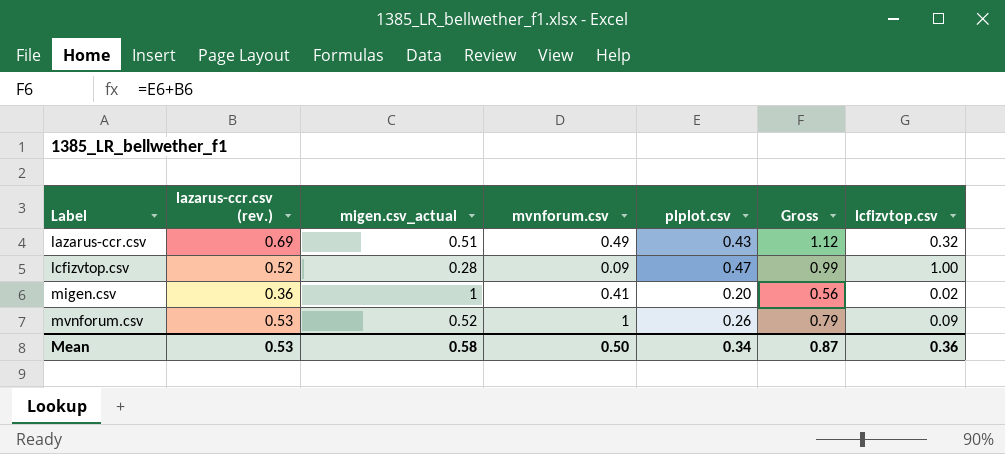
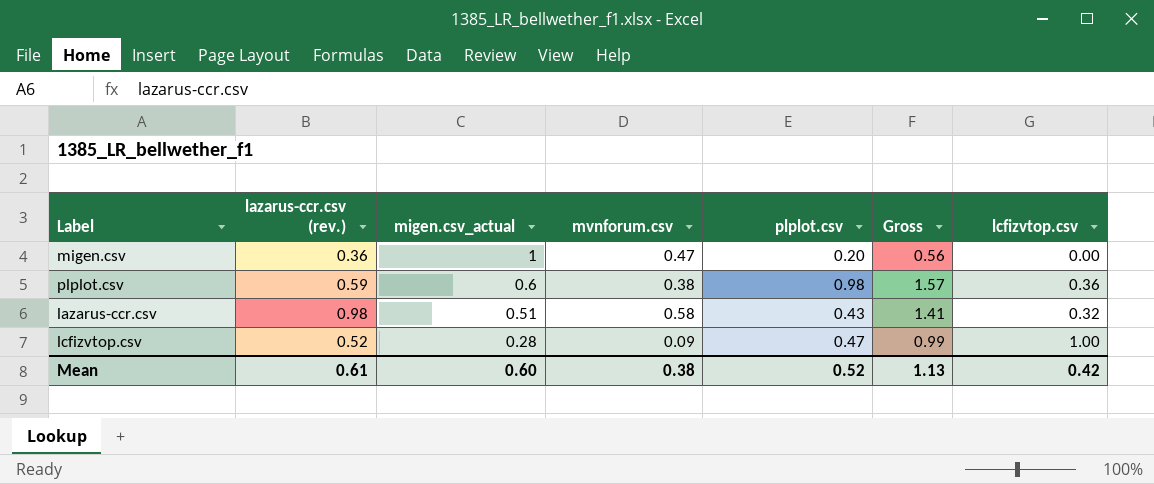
row order: Label ascending -> migen.csv_actual descending
row mvnforum.csv: 0.53 | 0.52 | 1 | 0.26 | 0.79 | 0.09 -> none
migen.csv | mvnforum.csv: 0.41 -> 0.47
migen.csv | lcfizvtop.csv: 0.02 -> 0.00
row plplot.csv: none -> 0.59 | 0.6 | 0.38 | 0.98 | 1.57 | 0.36
lazarus-ccr.csv | lazarus-ccr.csv (rev.): 0.69 -> 0.98
lazarus-ccr.csv | mvnforum.csv: 0.49 -> 0.58
lazarus-ccr.csv | Gross: 1.12 -> 1.41
Mean | lazarus-ccr.csv (rev.): 0.53 -> 0.61
Mean | migen.csv_actual: 0.58 -> 0.60
Mean | mvnforum.csv: 0.50 -> 0.38
Mean | plplot.csv: 0.34 -> 0.52
Mean | Gross: 0.87 -> 1.13
Mean | lcfizvtop.csv: 0.36 -> 0.42

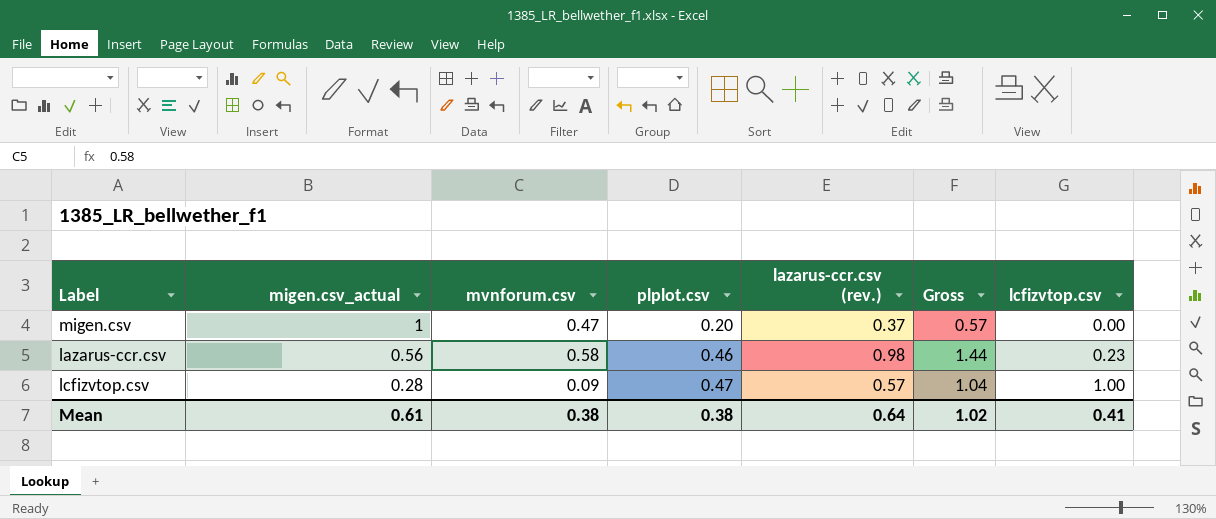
column lazarus-ccr.csv (rev.) | position: 2 -> 5
row plplot.csv: 0.59 | 0.6 | 0.38 | 0.98 | 1.57 | 0.36 -> none
migen.csv | lazarus-ccr.csv (rev.): 0.36 -> 0.37
migen.csv | Gross: 0.56 -> 0.57
lazarus-ccr.csv | migen.csv_actual: 0.51 -> 0.56
lazarus-ccr.csv | plplot.csv: 0.43 -> 0.46
lazarus-ccr.csv | Gross: 1.41 -> 1.44
lazarus-ccr.csv | lcfizvtop.csv: 0.32 -> 0.23
lcfizvtop.csv | lazarus-ccr.csv (rev.): 0.52 -> 0.57
lcfizvtop.csv | Gross: 0.99 -> 1.04
Mean | migen.csv_actual: 0.60 -> 0.61
Mean | plplot.csv: 0.52 -> 0.38
Mean | lazarus-ccr.csv (rev.): 0.61 -> 0.64
Mean | Gross: 1.13 -> 1.02
Mean | lcfizvtop.csv: 0.42 -> 0.41

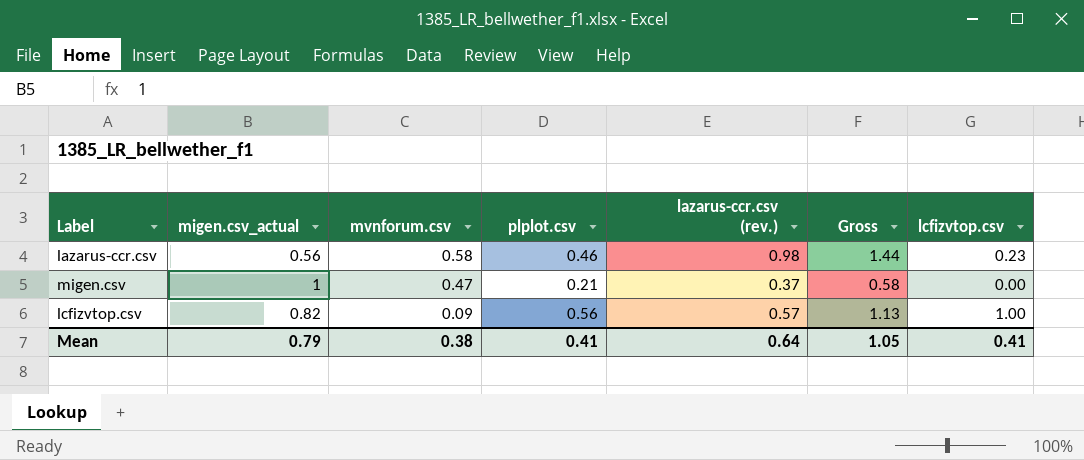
row order: migen.csv_actual descending -> mvnforum.csv descending
migen.csv | plplot.csv: 0.20 -> 0.21
migen.csv | Gross: 0.57 -> 0.58
lcfizvtop.csv | migen.csv_actual: 0.28 -> 0.82
lcfizvtop.csv | plplot.csv: 0.47 -> 0.56
lcfizvtop.csv | Gross: 1.04 -> 1.13
Mean | migen.csv_actual: 0.61 -> 0.79
Mean | plplot.csv: 0.38 -> 0.41
Mean | Gross: 1.02 -> 1.05

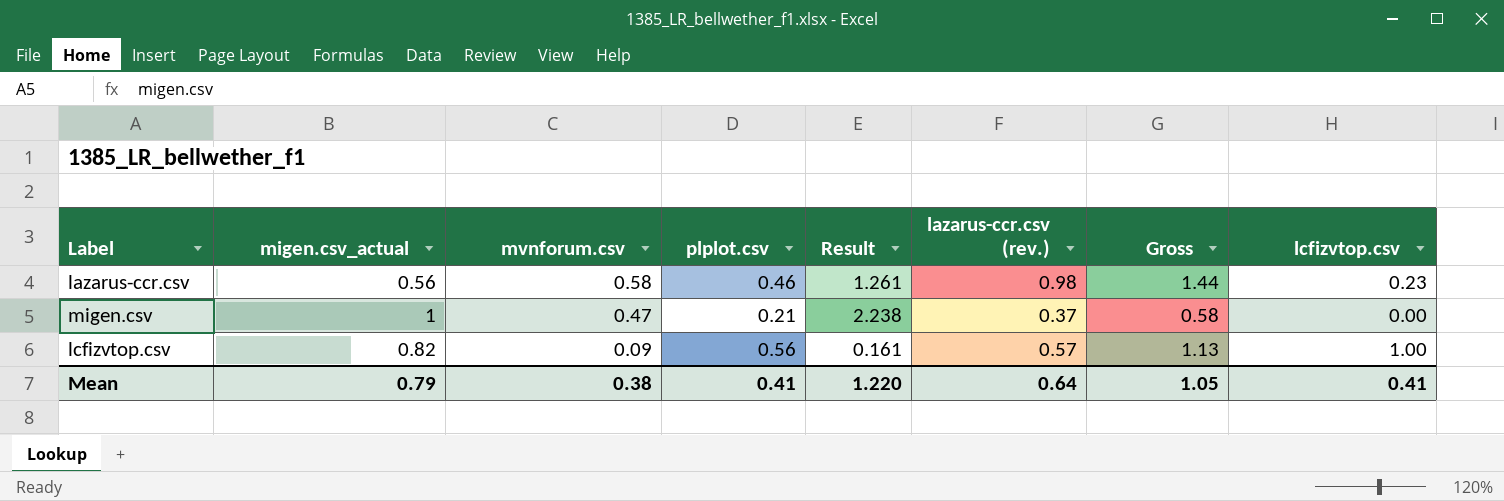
column Result | formula: none -> [mvnforum.csv] / [plplot.csv]

